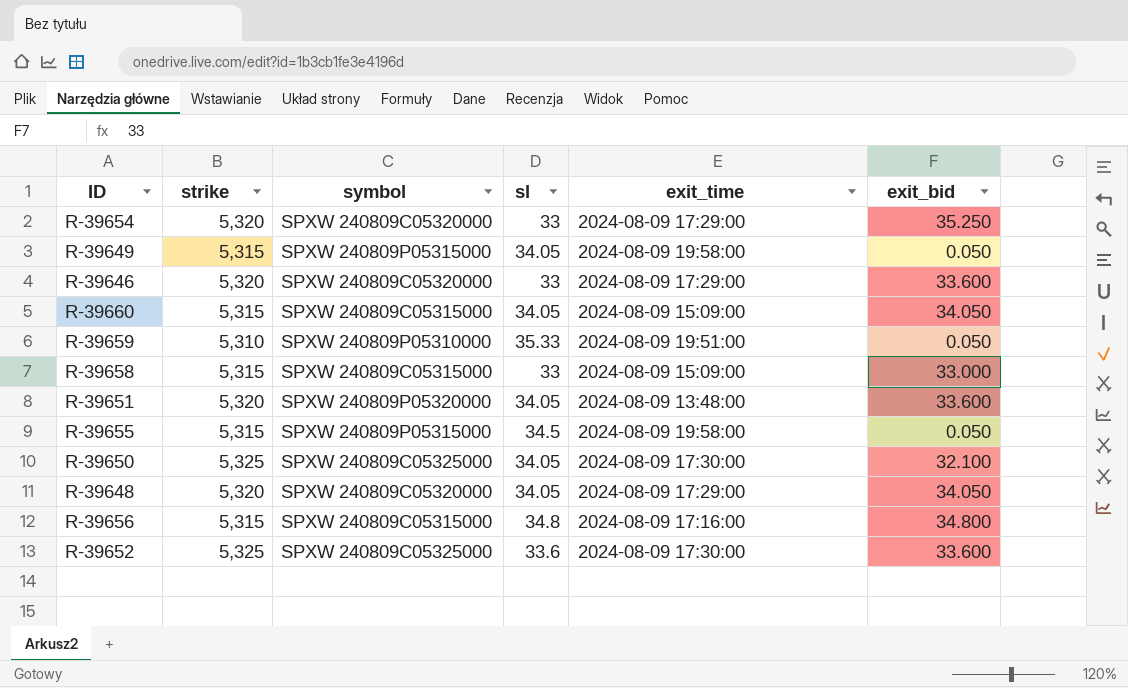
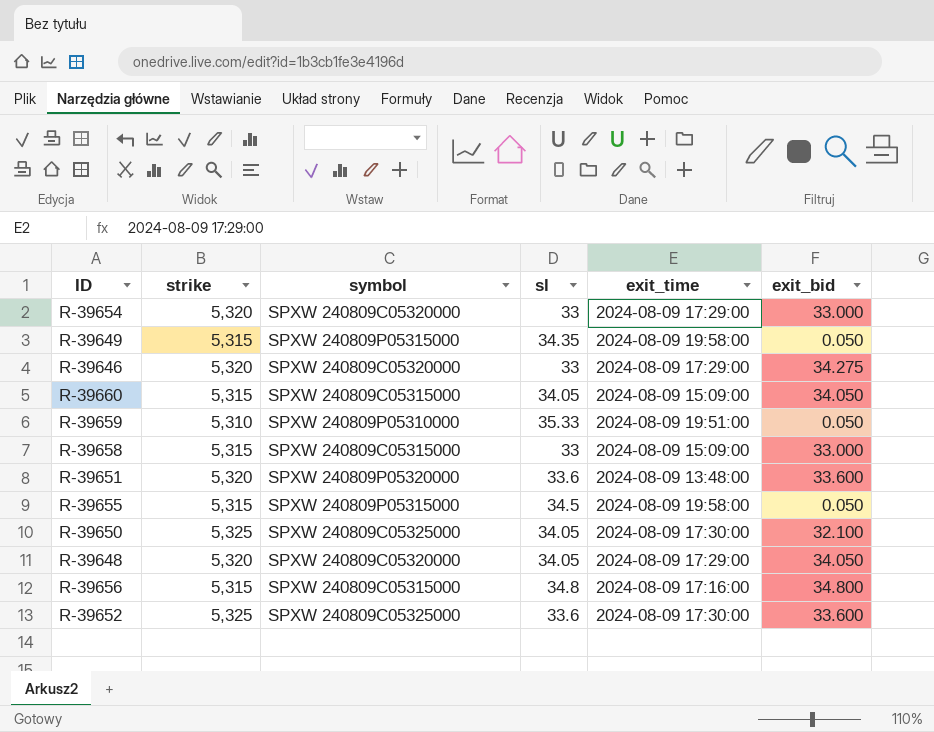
R-39654 | exit_bid: 35.250 -> 33.000
R-39649 | sl: 34.05 -> 34.35
R-39646 | exit_bid: 33.600 -> 34.275
R-39651 | sl: 34.05 -> 33.6

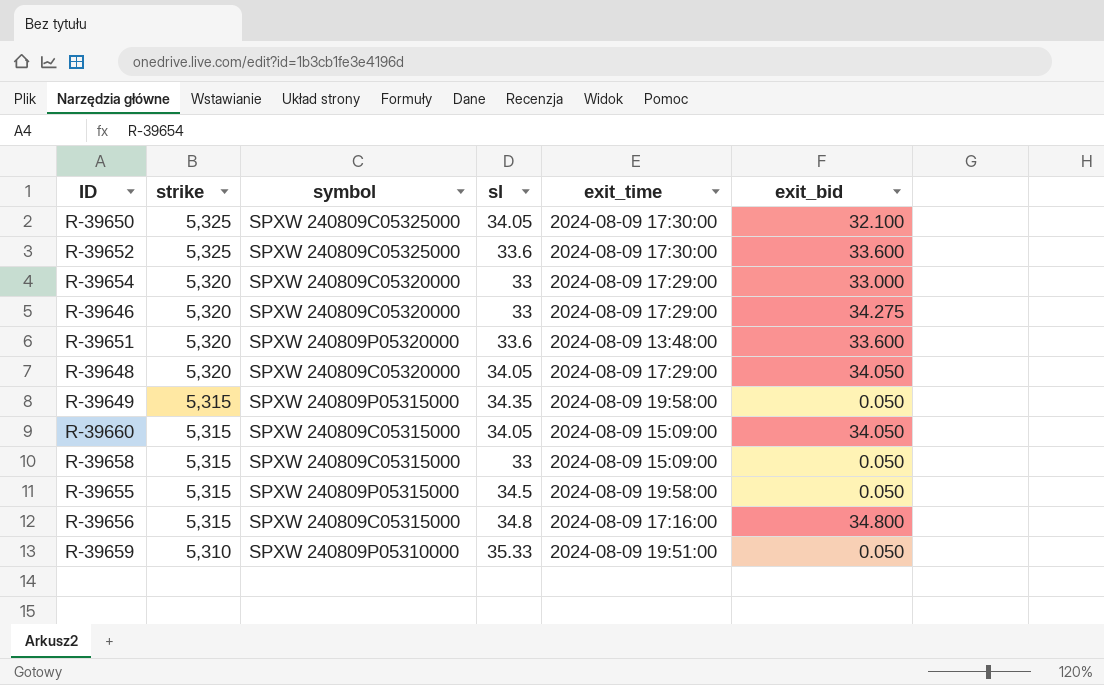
row order: none -> strike descending
R-39658 | exit_bid: 33.000 -> 0.050

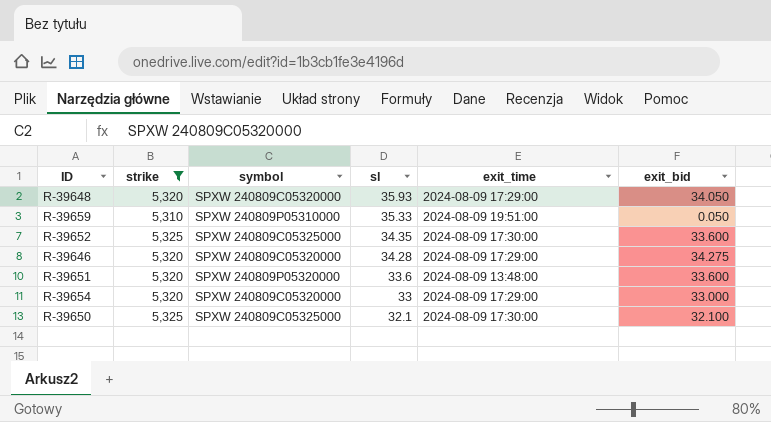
filter: none -> strike != 5,315
row order: strike descending -> sl descending
R-39648 | sl: 34.05 -> 35.93
R-39652 | sl: 33.6 -> 34.35
R-39646 | sl: 33 -> 34.28
R-39650 | sl: 34.05 -> 32.1

